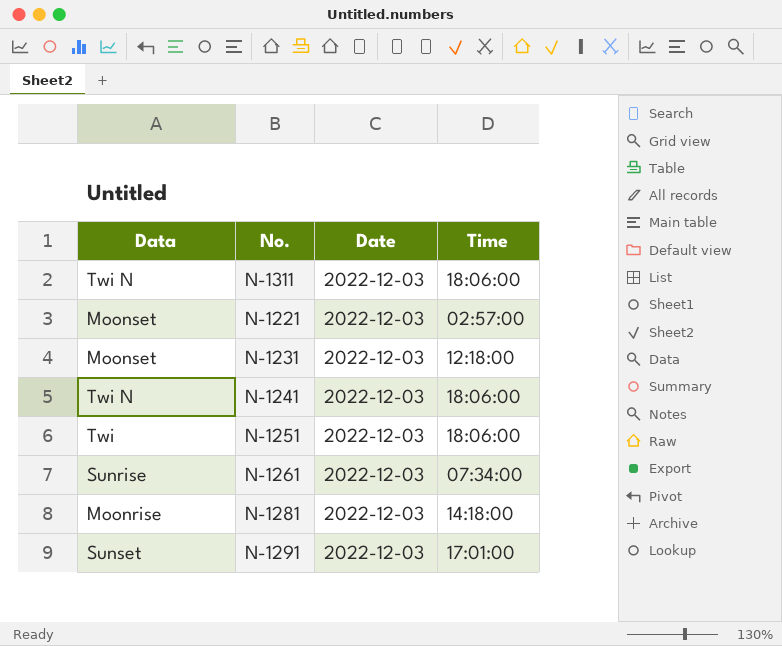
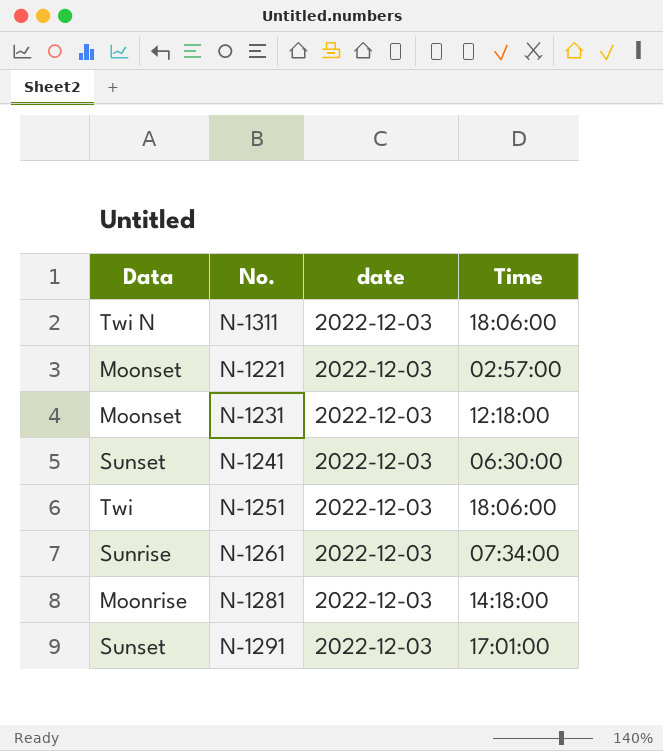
column name: Date -> date
N-1241 | Data: Twi N -> Sunset
N-1241 | Time: 18:06:00 -> 06:30:00

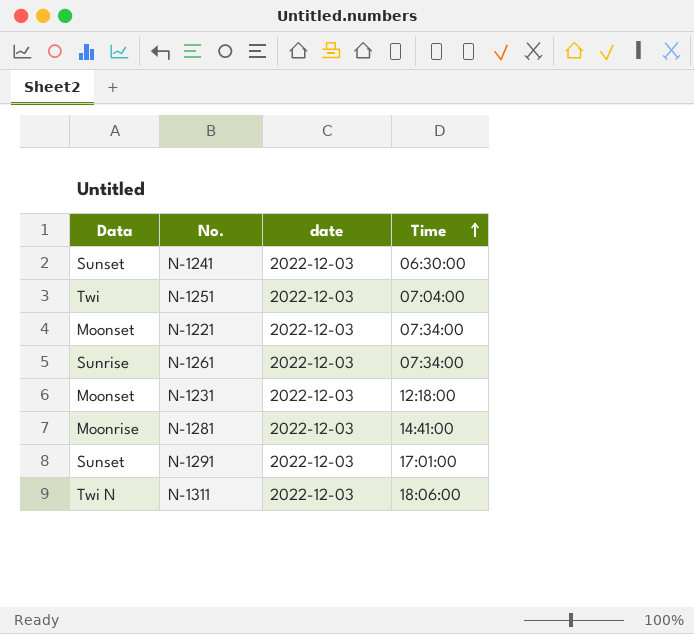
row order: none -> Time ascending
N-1251 | Time: 18:06:00 -> 07:04:00
N-1221 | Time: 02:57:00 -> 07:34:00
N-1281 | Time: 14:18:00 -> 14:41:00

